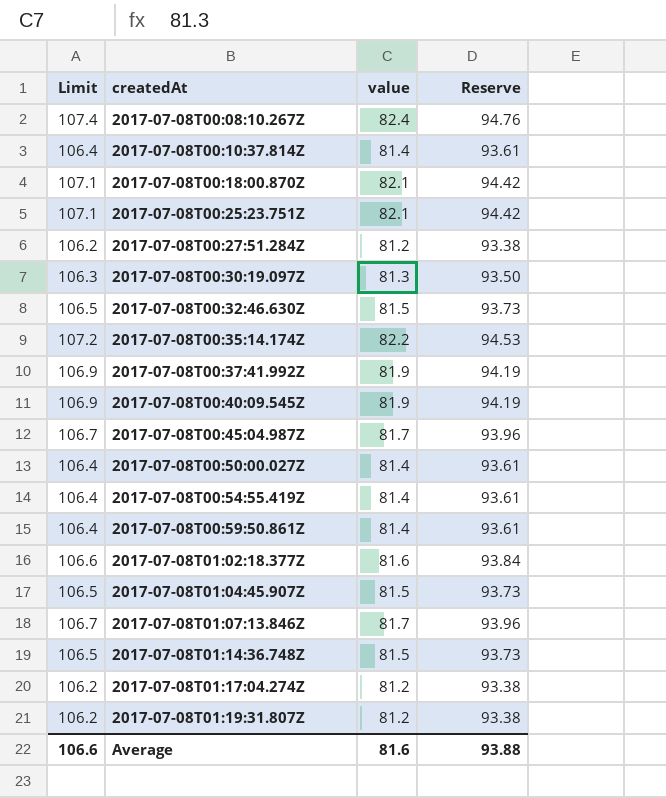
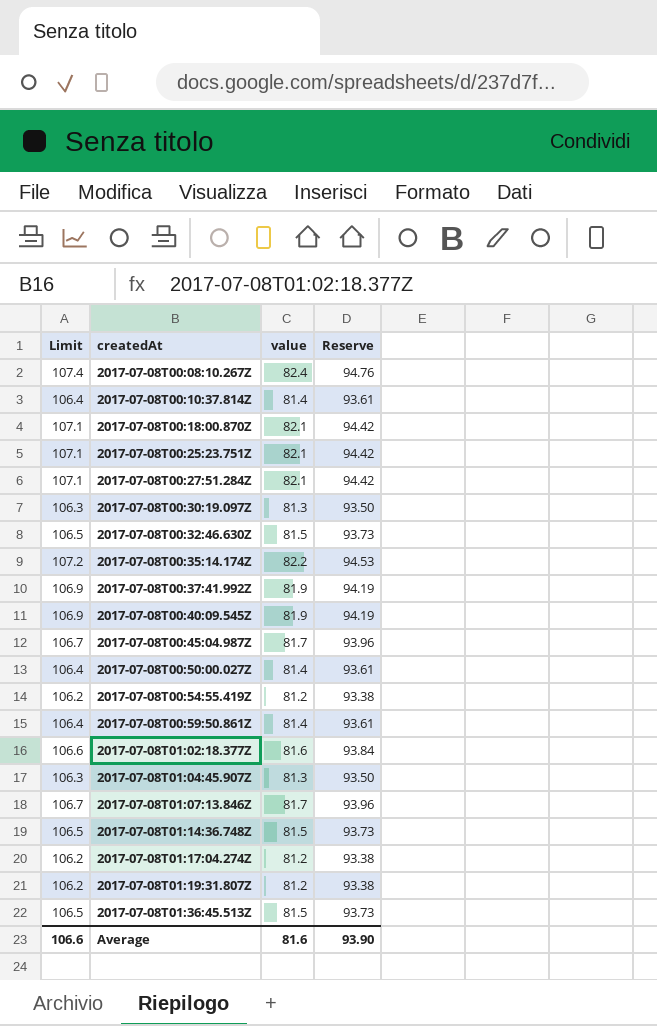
2017-07-08T00:27:51.284Z | Limit: 106.2 -> 107.1
2017-07-08T00:27:51.284Z | value: 81.2 -> 82.1
2017-07-08T00:27:51.284Z | Reserve: 93.38 -> 94.42
2017-07-08T00:54:55.419Z | Limit: 106.4 -> 106.2
2017-07-08T00:54:55.419Z | value: 81.4 -> 81.2
2017-07-08T00:54:55.419Z | Reserve: 93.61 -> 93.38
2017-07-08T01:04:45.907Z | Limit: 106.5 -> 106.3
2017-07-08T01:04:45.907Z | value: 81.5 -> 81.3
2017-07-08T01:04:45.907Z | Reserve: 93.73 -> 93.50
row 2017-07-08T01:36:45.513Z: none -> 106.5 | 81.5 | 93.73
Average | Reserve: 93.88 -> 93.90

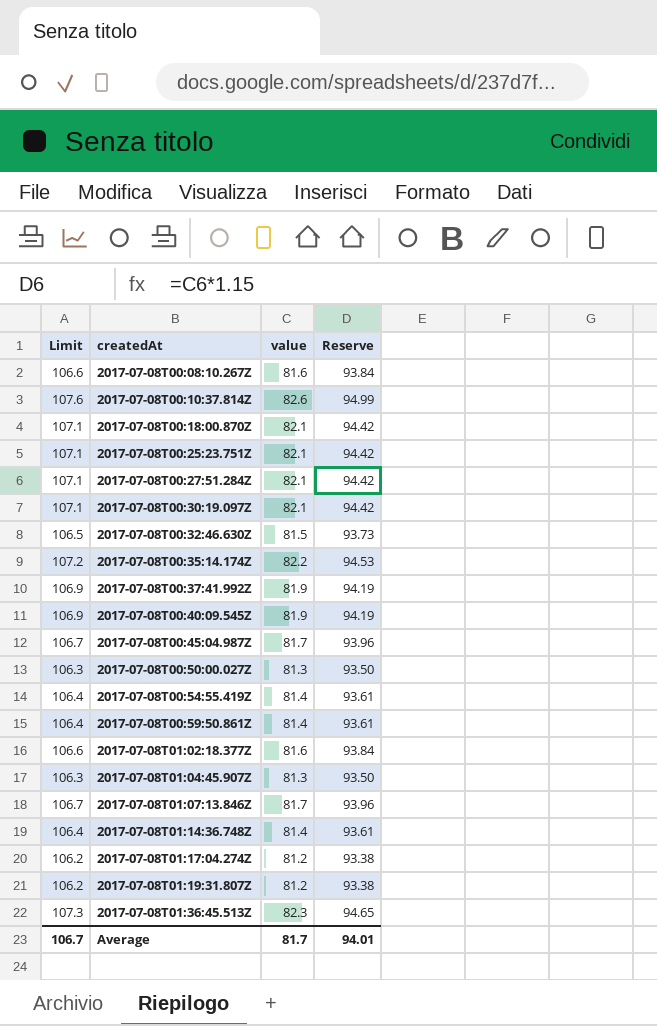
2017-07-08T00:08:10.267Z | Limit: 107.4 -> 106.6
2017-07-08T00:08:10.267Z | value: 82.4 -> 81.6
2017-07-08T00:08:10.267Z | Reserve: 94.76 -> 93.84
2017-07-08T00:10:37.814Z | Limit: 106.4 -> 107.6
2017-07-08T00:10:37.814Z | value: 81.4 -> 82.6
2017-07-08T00:10:37.814Z | Reserve: 93.61 -> 94.99
2017-07-08T00:30:19.097Z | Limit: 106.3 -> 107.1
2017-07-08T00:30:19.097Z | value: 81.3 -> 82.1
2017-07-08T00:30:19.097Z | Reserve: 93.50 -> 94.42
2017-07-08T00:50:00.027Z | Limit: 106.4 -> 106.3
2017-07-08T00:50:00.027Z | value: 81.4 -> 81.3
2017-07-08T00:50:00.027Z | Reserve: 93.61 -> 93.50
2017-07-08T00:54:55.419Z | Limit: 106.2 -> 106.4
2017-07-08T00:54:55.419Z | value: 81.2 -> 81.4
2017-07-08T00:54:55.419Z | Reserve: 93.38 -> 93.61
2017-07-08T01:14:36.748Z | Limit: 106.5 -> 106.4
2017-07-08T01:14:36.748Z | value: 81.5 -> 81.4
2017-07-08T01:14:36.748Z | Reserve: 93.73 -> 93.61
2017-07-08T01:36:45.513Z | Limit: 106.5 -> 107.3
2017-07-08T01:36:45.513Z | value: 81.5 -> 82.3
2017-07-08T01:36:45.513Z | Reserve: 93.73 -> 94.65
Average | Limit: 106.6 -> 106.7
Average | value: 81.6 -> 81.7
Average | Reserve: 93.90 -> 94.01

